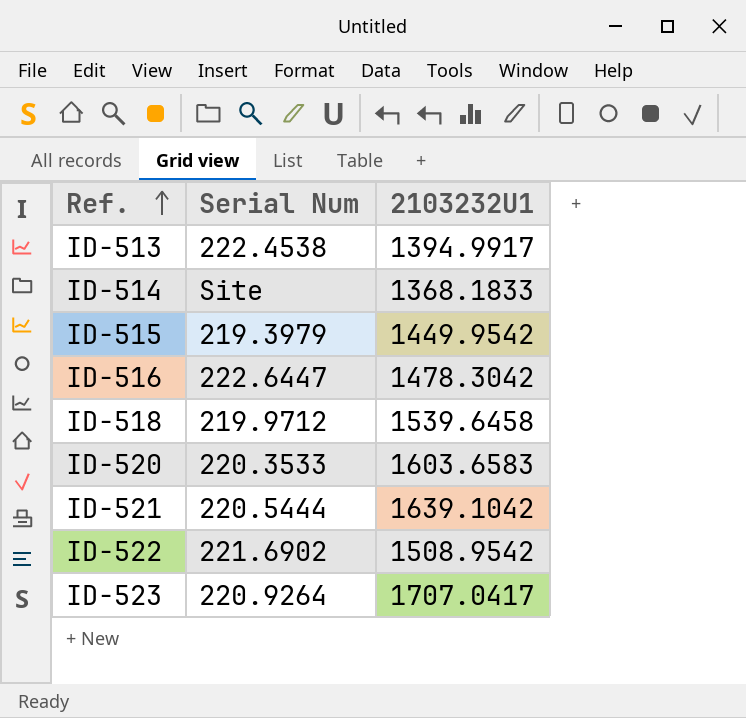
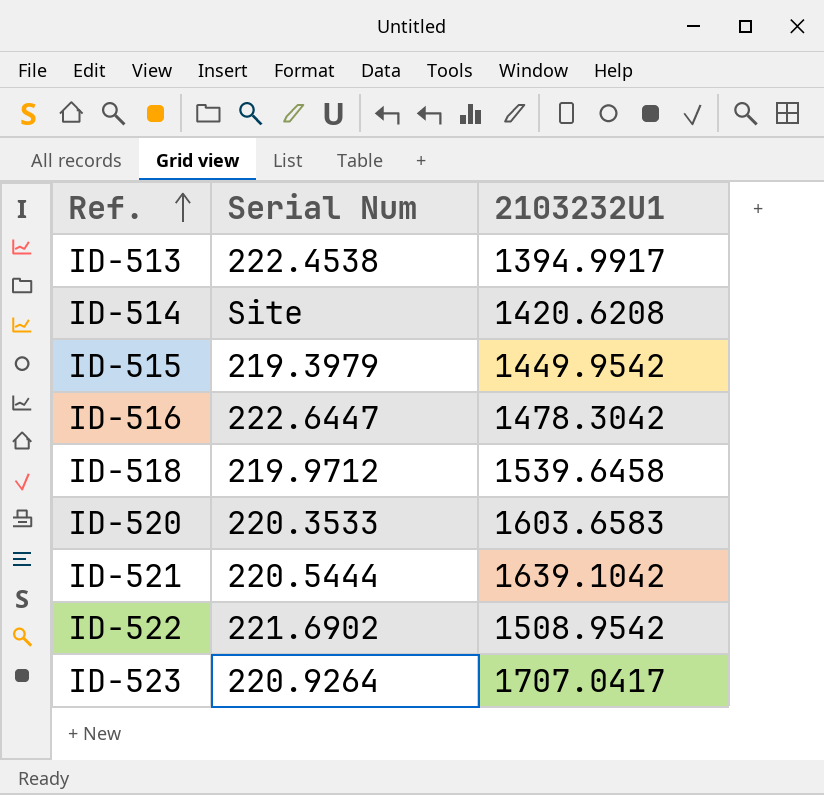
ID-514 | 2103232U1: 1368.1833 -> 1420.6208

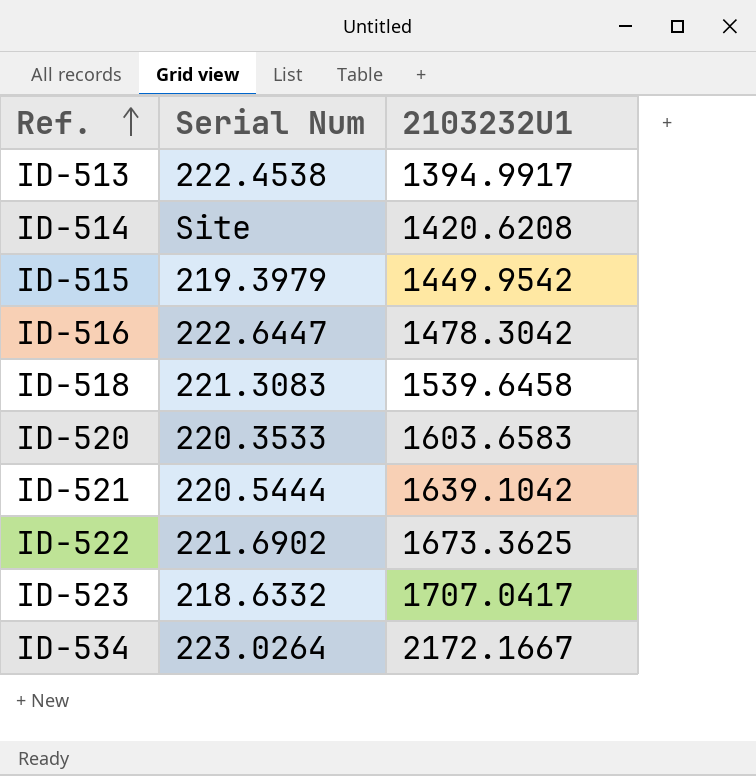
ID-518 | Serial Num: 219.9712 -> 221.3083
ID-522 | 2103232U1: 1508.9542 -> 1673.3625
ID-523 | Serial Num: 220.9264 -> 218.6332
row ID-534: none -> 223.0264 | 2172.1667

